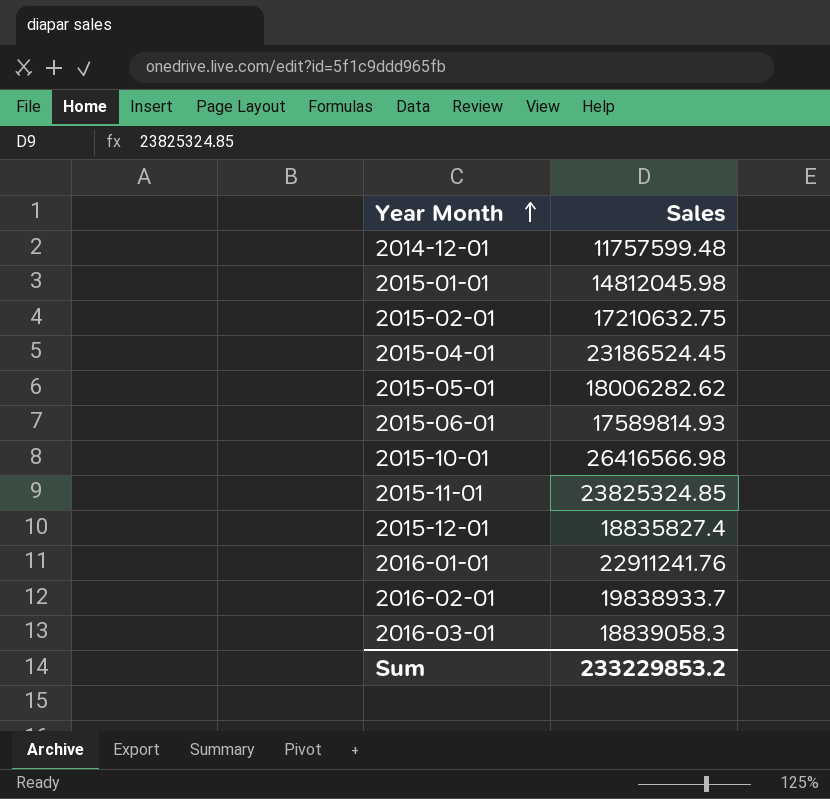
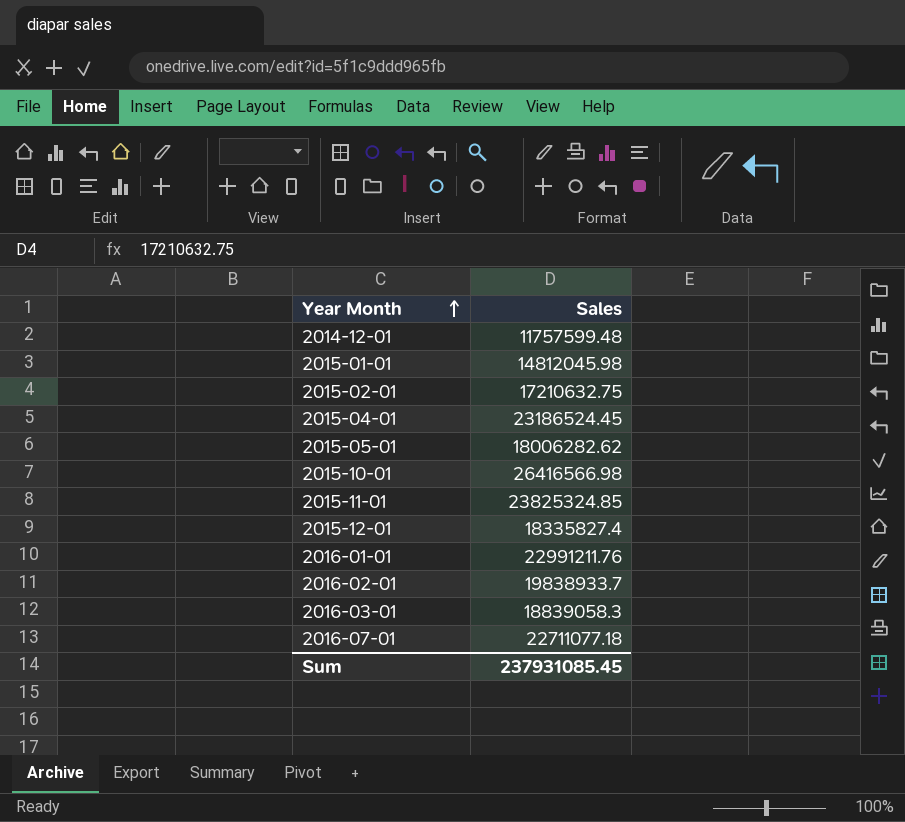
row 2015-06-01: 17589814.93 -> none
2015-12-01 | Sales: 18835827.4 -> 18335827.4
2016-01-01 | Sales: 22911241.76 -> 22991211.76
row 2016-07-01: none -> 22711077.18
Sum | Sales: 233229853.2 -> 237931085.45

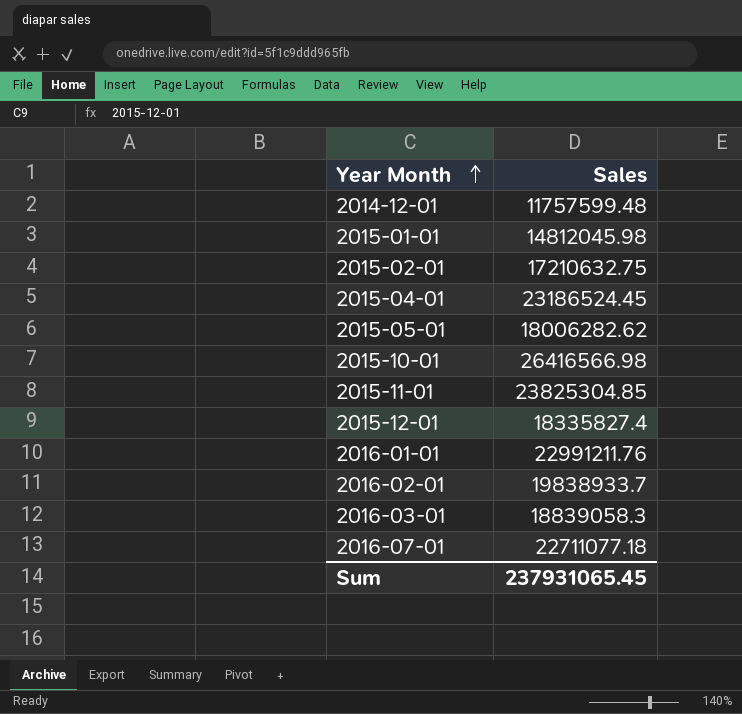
2015-11-01 | Sales: 23825324.85 -> 23825304.85
Sum | Sales: 237931085.45 -> 237931065.45

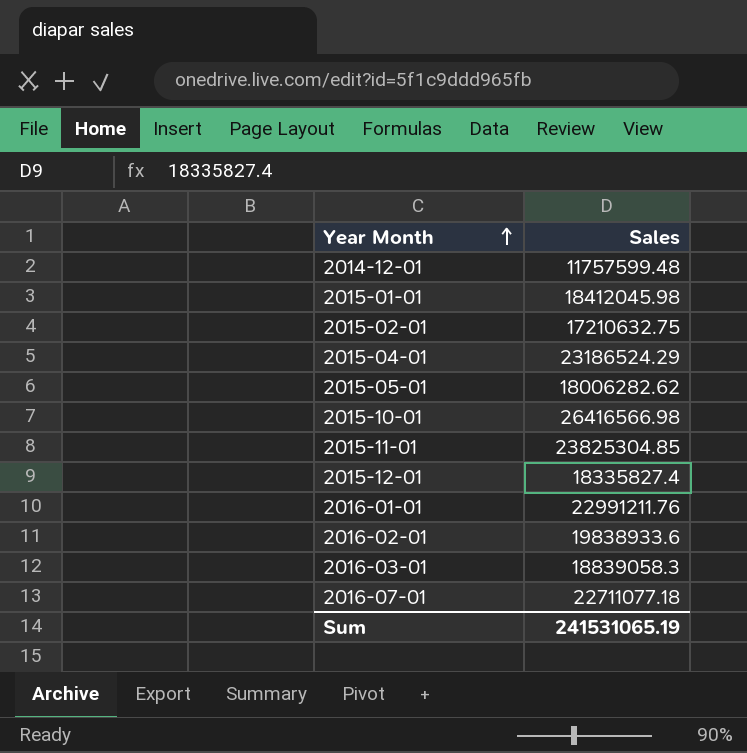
2015-01-01 | Sales: 14812045.98 -> 18412045.98
2015-04-01 | Sales: 23186524.45 -> 23186524.29
2016-02-01 | Sales: 19838933.7 -> 19838933.6
Sum | Sales: 237931065.45 -> 241531065.19

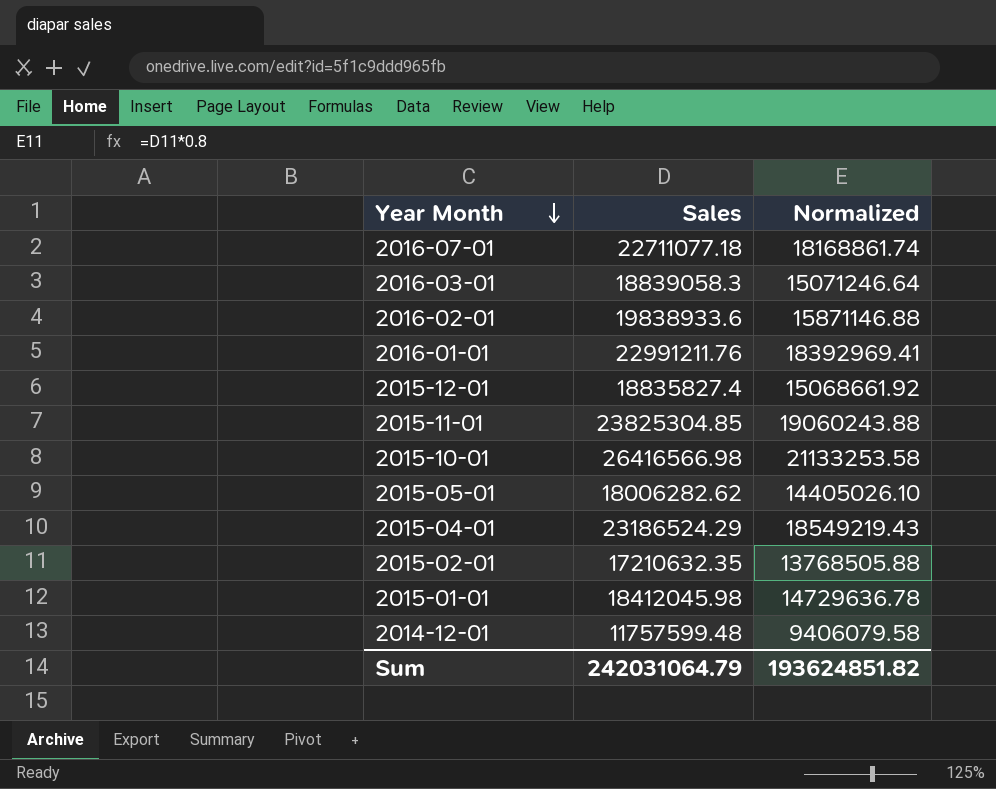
row order: Year Month ascending -> Year Month descending
column Normalized | formula: none -> [Sales] * 0.8
2015-12-01 | Sales: 18335827.4 -> 18835827.4
2015-02-01 | Sales: 17210632.75 -> 17210632.35
Sum | Sales: 241531065.19 -> 242031064.79

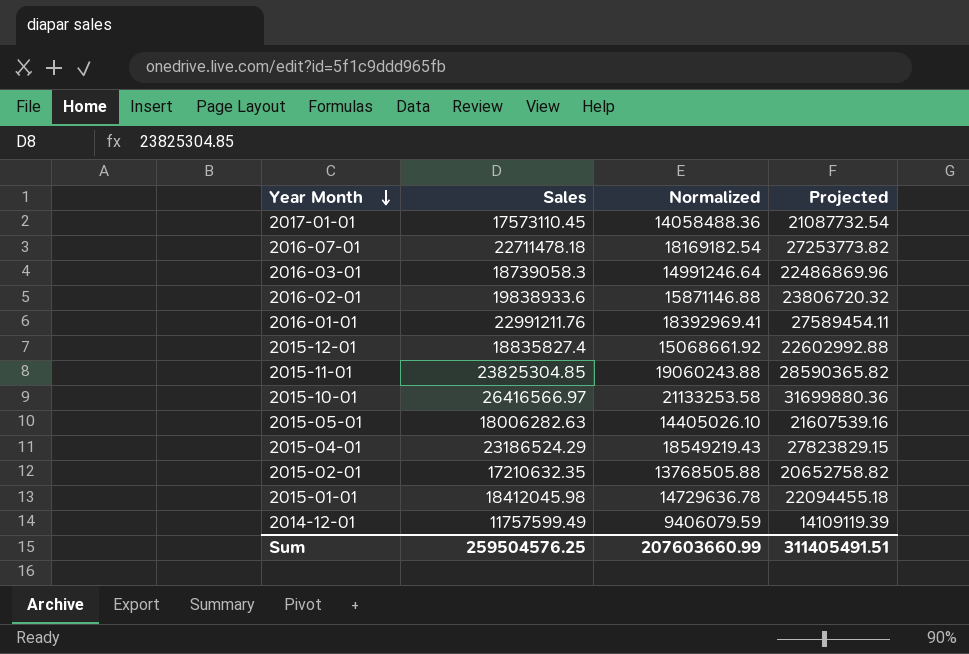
column Projected | formula: none -> [Sales] * 1.2
row 2017-01-01: none -> 17573110.45 | 14058488.36 | 21087732.54
2016-07-01 | Sales: 22711077.18 -> 22711478.18
2016-07-01 | Normalized: 18168861.74 -> 18169182.54
2016-03-01 | Sales: 18839058.3 -> 18739058.3
2016-03-01 | Normalized: 15071246.64 -> 14991246.64
2015-10-01 | Sales: 26416566.98 -> 26416566.97
2015-05-01 | Sales: 18006282.62 -> 18006282.63
2014-12-01 | Sales: 11757599.48 -> 11757599.49
2014-12-01 | Normalized: 9406079.58 -> 9406079.59
Sum | Sales: 242031064.79 -> 259504576.25
Sum | Normalized: 193624851.82 -> 207603660.99

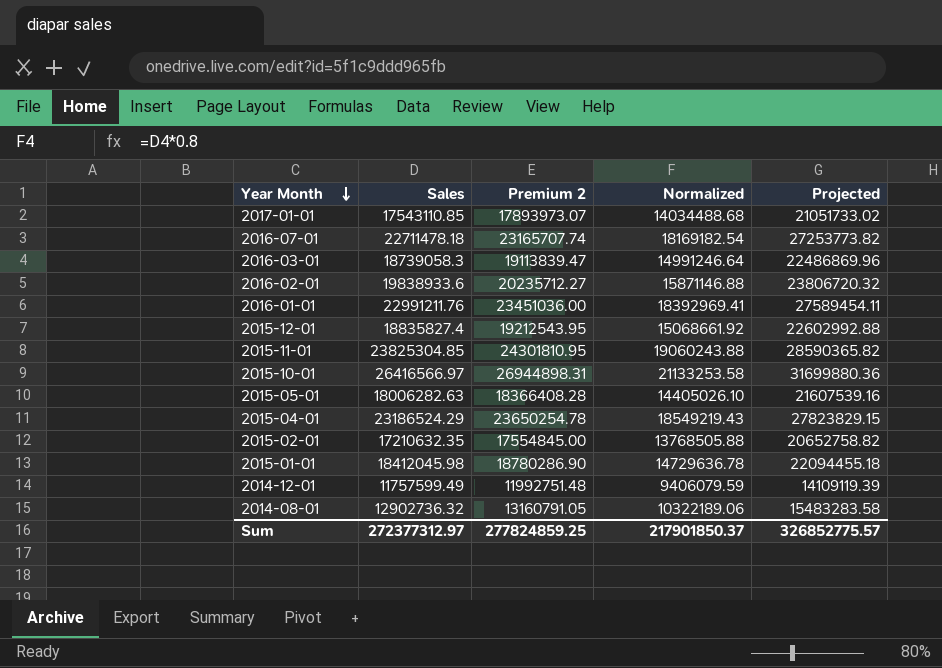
column Premium 2 | formula: none -> [Sales] * 1.02
2017-01-01 | Sales: 17573110.45 -> 17543110.85
2017-01-01 | Normalized: 14058488.36 -> 14034488.68
2017-01-01 | Projected: 21087732.54 -> 21051733.02
row 2014-08-01: none -> 12902736.32 | 13160791.05 | 10322189.06 | 15483283.58
Sum | Sales: 259504576.25 -> 272377312.97
Sum | Normalized: 207603660.99 -> 217901850.37
Sum | Projected: 311405491.51 -> 326852775.57

